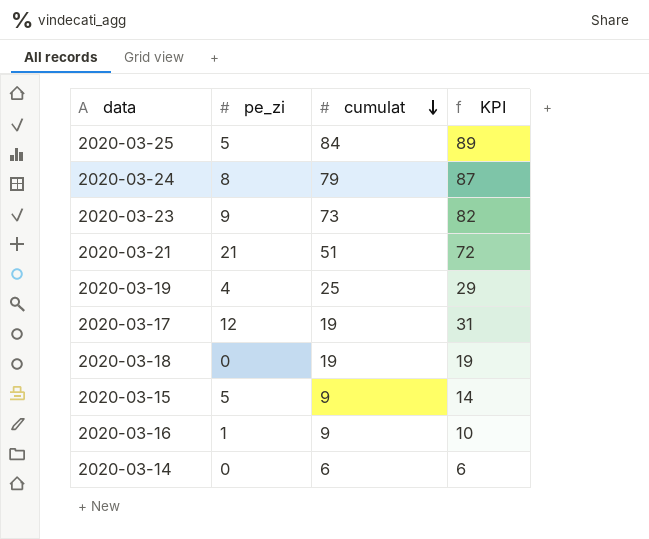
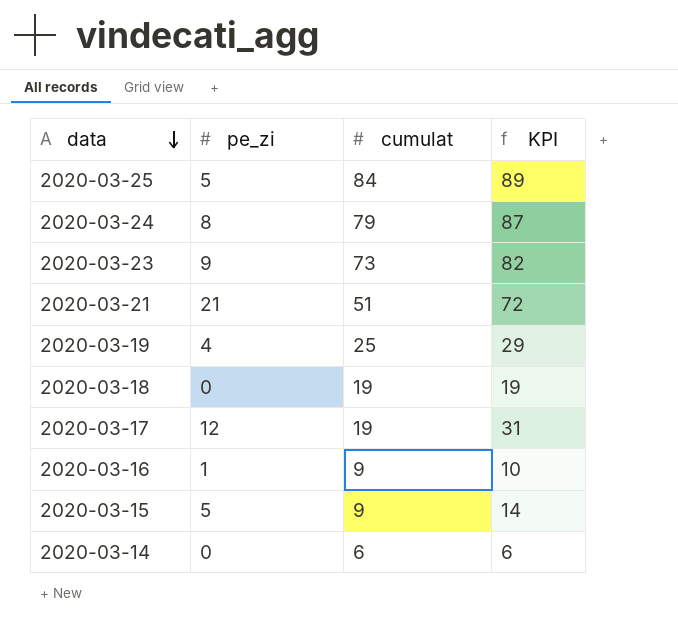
row order: cumulat descending -> data descending

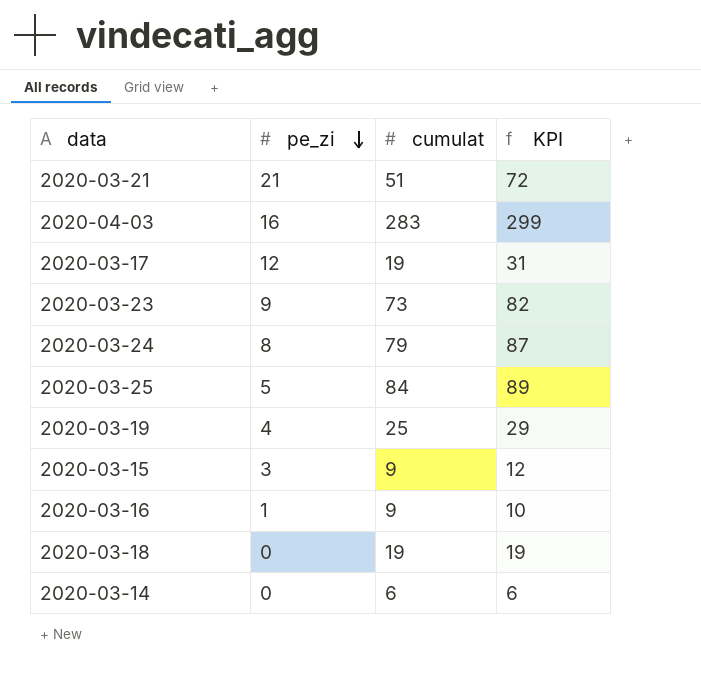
row order: data descending -> pe_zi descending
row 2020-04-03: none -> 16 | 283 | 299
2020-03-15 | pe_zi: 5 -> 3
2020-03-15 | KPI: 14 -> 12

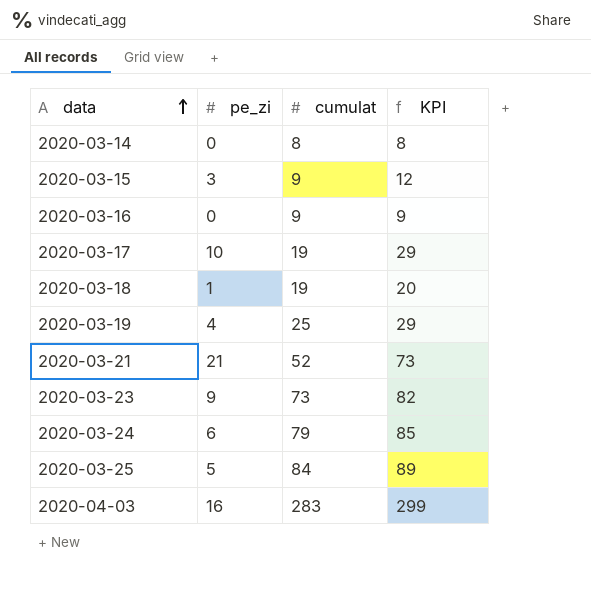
row order: pe_zi descending -> data ascending
2020-03-14 | cumulat: 6 -> 8
2020-03-14 | KPI: 6 -> 8
2020-03-16 | pe_zi: 1 -> 0
2020-03-16 | KPI: 10 -> 9
2020-03-17 | pe_zi: 12 -> 10
2020-03-17 | KPI: 31 -> 29
2020-03-18 | pe_zi: 0 -> 1
2020-03-18 | KPI: 19 -> 20
2020-03-21 | cumulat: 51 -> 52
2020-03-21 | KPI: 72 -> 73
2020-03-24 | pe_zi: 8 -> 6
2020-03-24 | KPI: 87 -> 85

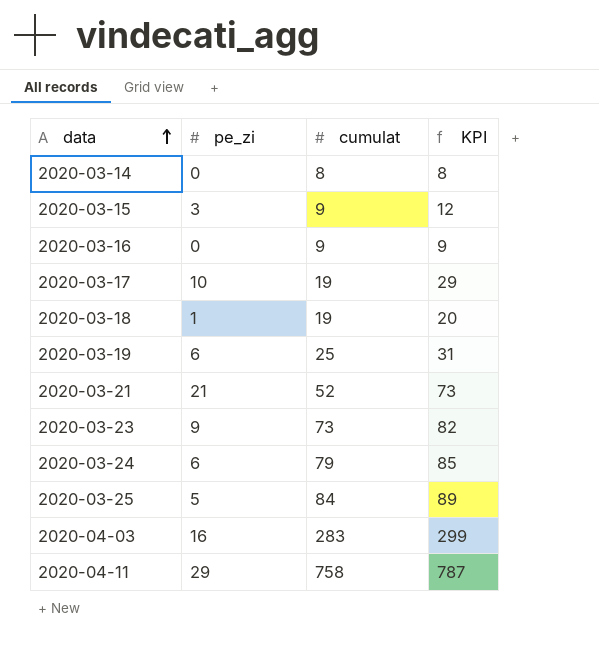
2020-03-19 | pe_zi: 4 -> 6
2020-03-19 | KPI: 29 -> 31
row 2020-04-11: none -> 29 | 758 | 787

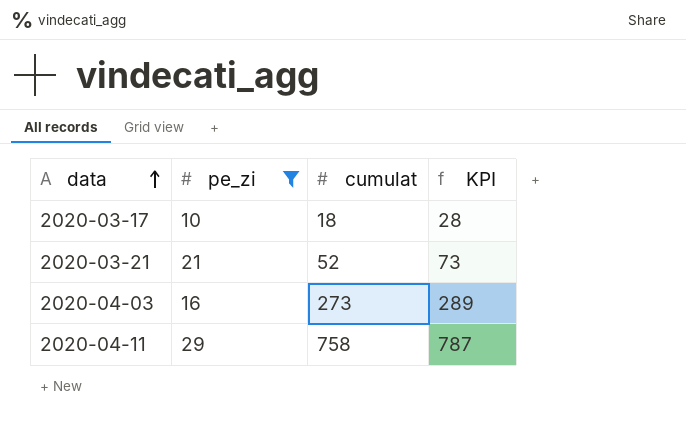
filter: none -> pe_zi >= 10
2020-03-17 | cumulat: 19 -> 18
2020-03-17 | KPI: 29 -> 28
2020-04-03 | cumulat: 283 -> 273
2020-04-03 | KPI: 299 -> 289

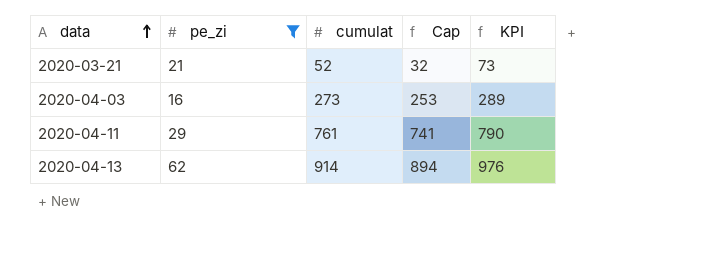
column Cap | formula: none -> [cumulat] - 20
row 2020-03-17: 10 | 18 | 28 -> none
2020-04-11 | cumulat: 758 -> 761
2020-04-11 | KPI: 787 -> 790
row 2020-04-13: none -> 62 | 914 | 894 | 976

